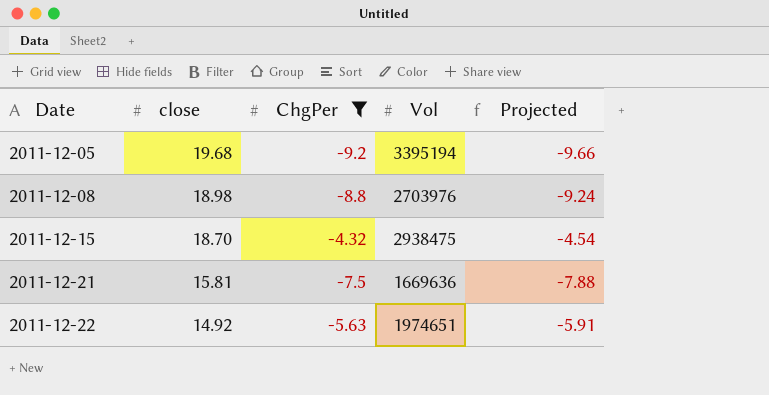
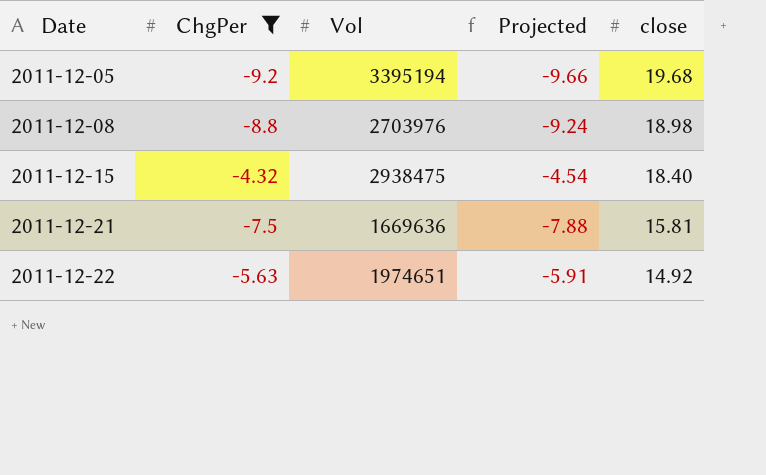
column close | position: 2 -> 5
2011-12-15 | close: 18.70 -> 18.40

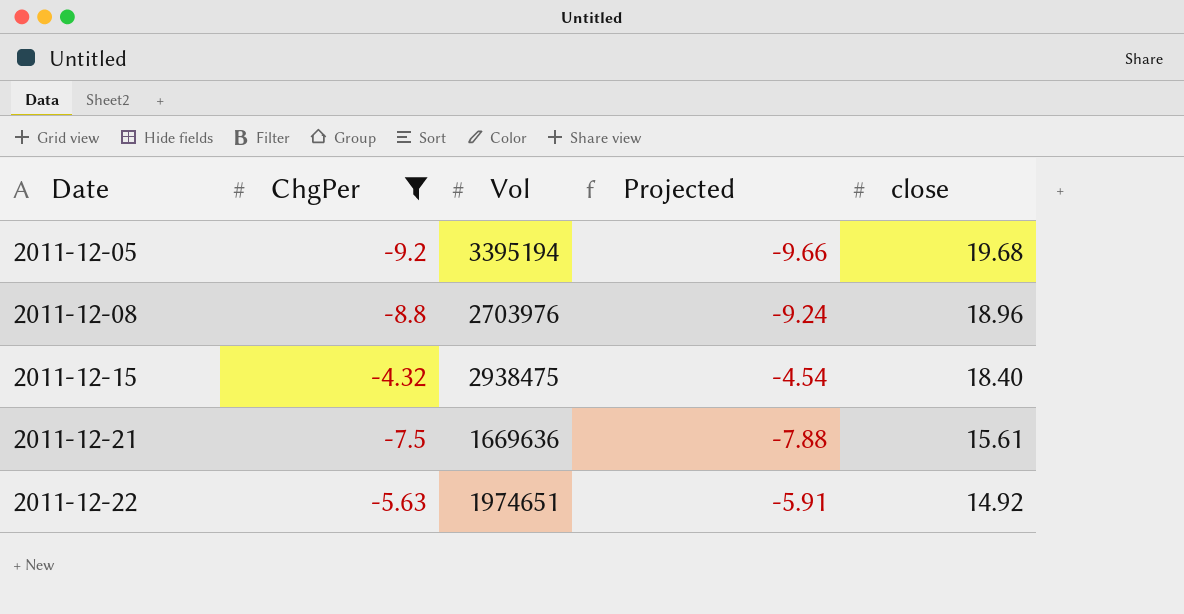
2011-12-08 | close: 18.98 -> 18.96
2011-12-21 | close: 15.81 -> 15.61

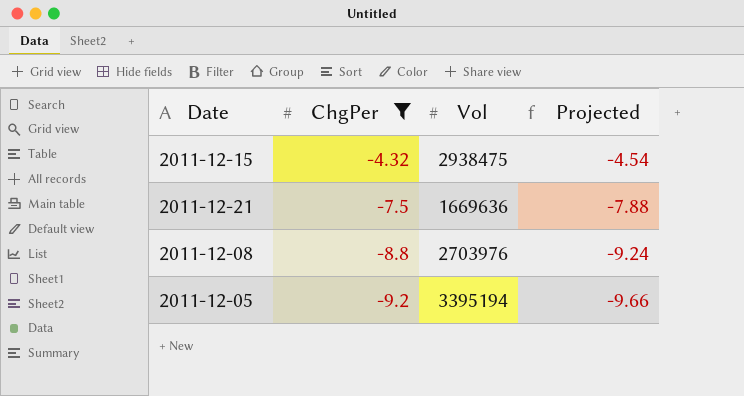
row order: Date ascending -> ChgPer descending
column close | position: 5 -> none
row 2011-12-22: -5.63 | 1974651 | -5.91 | 14.92 -> none

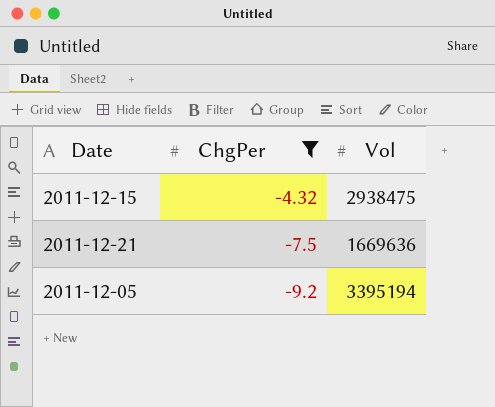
column Projected | formula: [ChgPer] * 1.05 -> none
row 2011-12-08: -8.8 | 2703976 | -9.24 -> none

